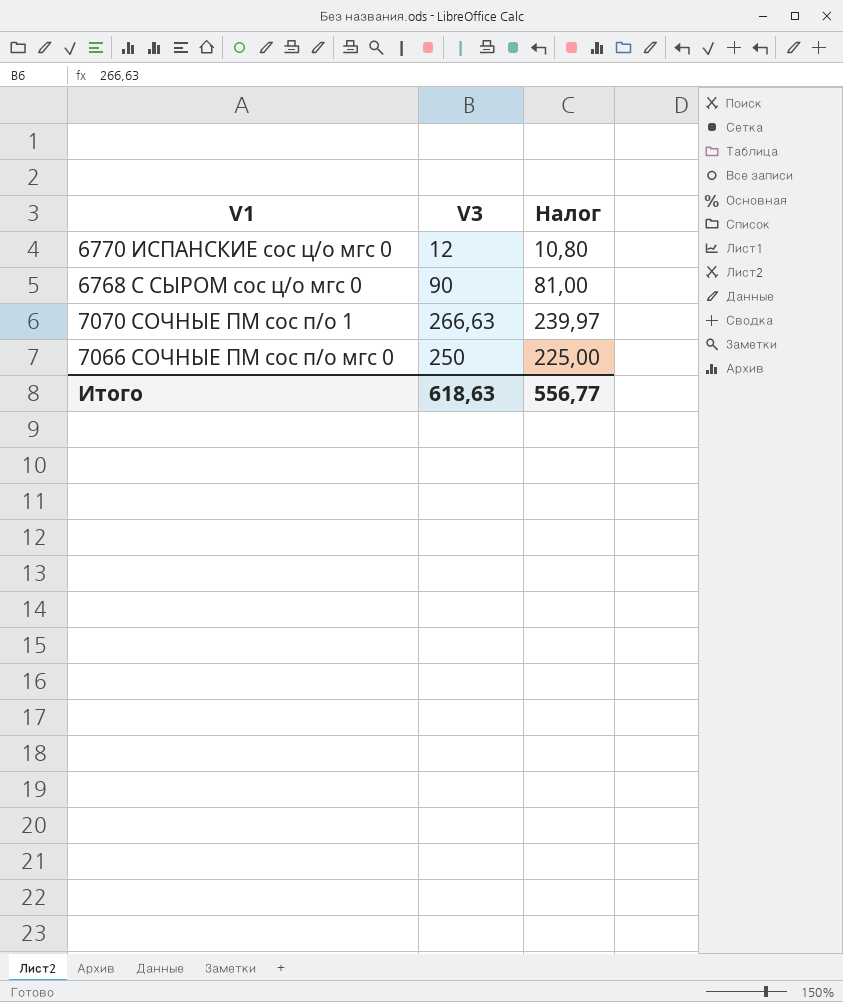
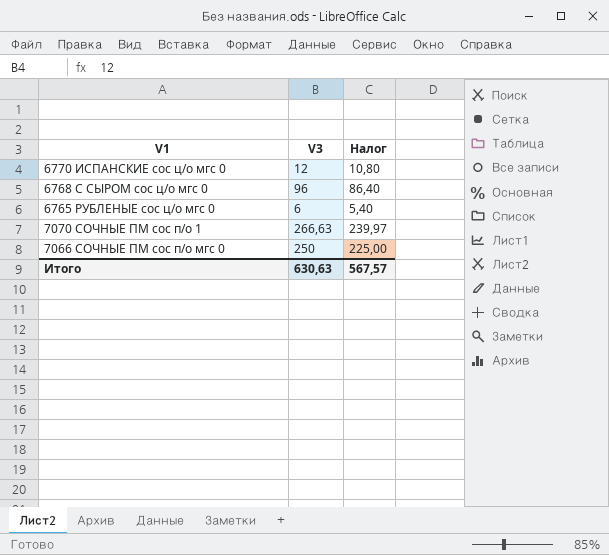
6768 С СЫРОМ сос ц/о мгс 0 | V3: 90 -> 96
6768 С СЫРОМ сос ц/о мгс 0 | Налог: 81,00 -> 86,40
row 6765 РУБЛЕНЫЕ сос ц/о мгс 0: none -> 6 | 5,40
Итого | V3: 618,63 -> 630,63
Итого | Налог: 556,77 -> 567,57

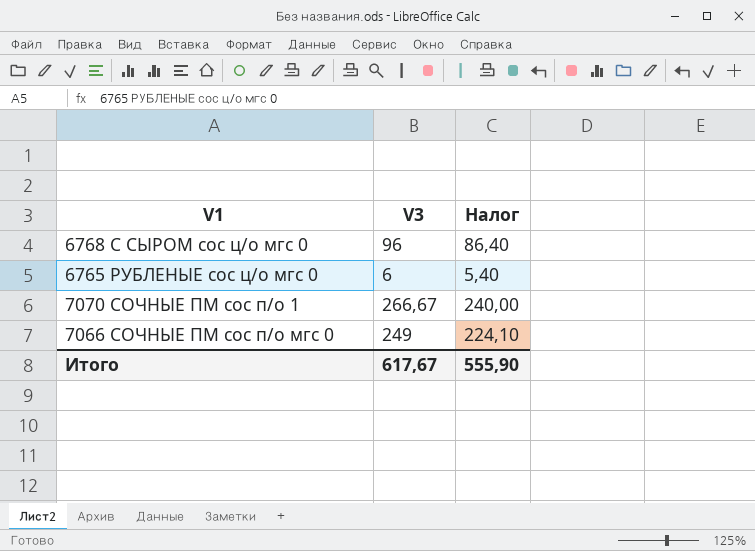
row 6770 ИСПАНСКИЕ сос ц/о мгс 0: 12 | 10,80 -> none
7070 СОЧНЫЕ ПМ сос п/о 1 | V3: 266,63 -> 266,67
7070 СОЧНЫЕ ПМ сос п/о 1 | Налог: 239,97 -> 240,00
7066 СОЧНЫЕ ПМ сос п/о мгс 0 | V3: 250 -> 249
7066 СОЧНЫЕ ПМ сос п/о мгс 0 | Налог: 225,00 -> 224,10
Итого | V3: 630,63 -> 617,67
Итого | Налог: 567,57 -> 555,90

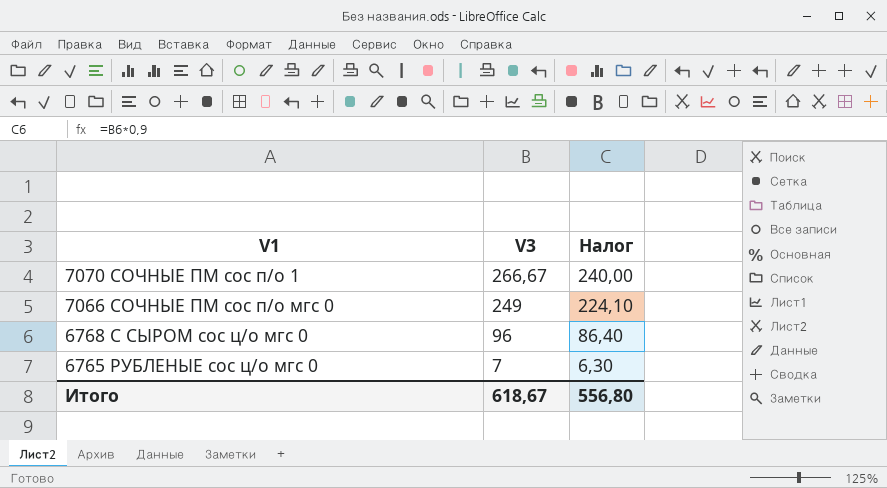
row order: none -> V1 descending
6765 РУБЛЕНЫЕ сос ц/о мгс 0 | V3: 6 -> 7
6765 РУБЛЕНЫЕ сос ц/о мгс 0 | Налог: 5,40 -> 6,30
Итого | V3: 617,67 -> 618,67
Итого | Налог: 555,90 -> 556,80

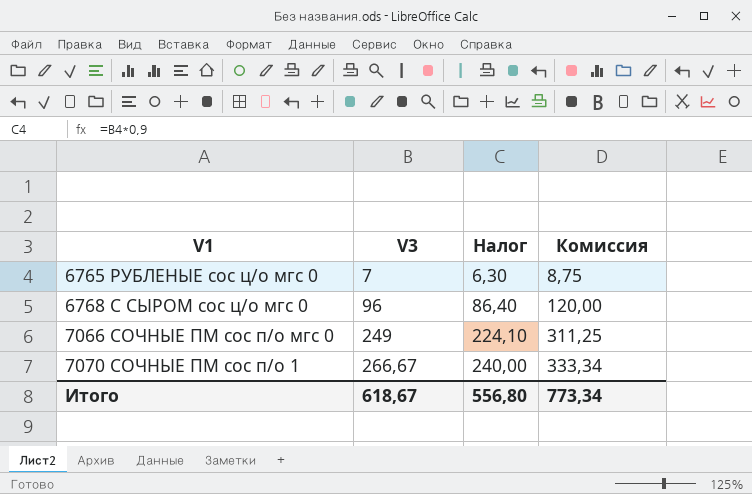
row order: V1 descending -> V1 ascending
column Комиссия | formula: none -> [V3] * 1,25

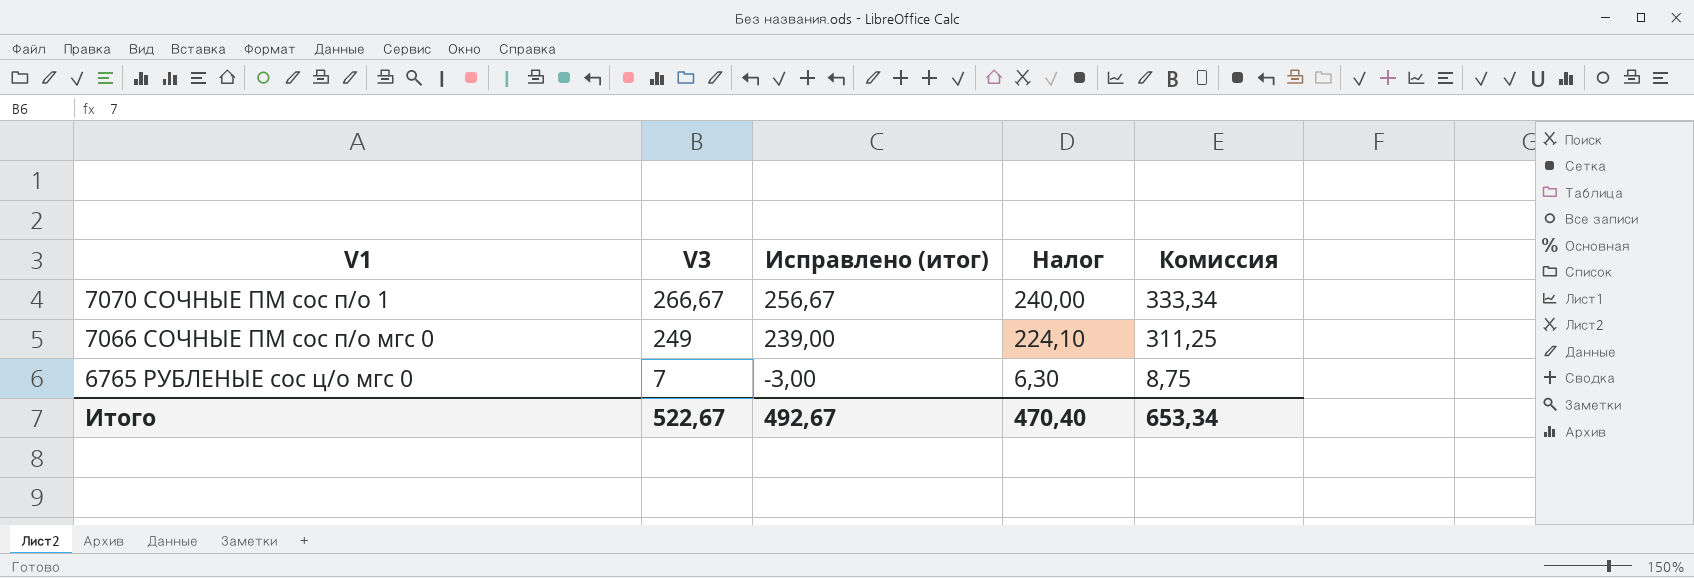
row order: V1 ascending -> V1 descending
column Исправлено (итог) | formula: none -> [V3] - 10
row 6768 С СЫРОМ сос ц/о мгс 0: 96 | 86,40 | 120,00 -> none
Итого | V3: 618,67 -> 522,67
Итого | Налог: 556,80 -> 470,40
Итого | Комиссия: 773,34 -> 653,34

